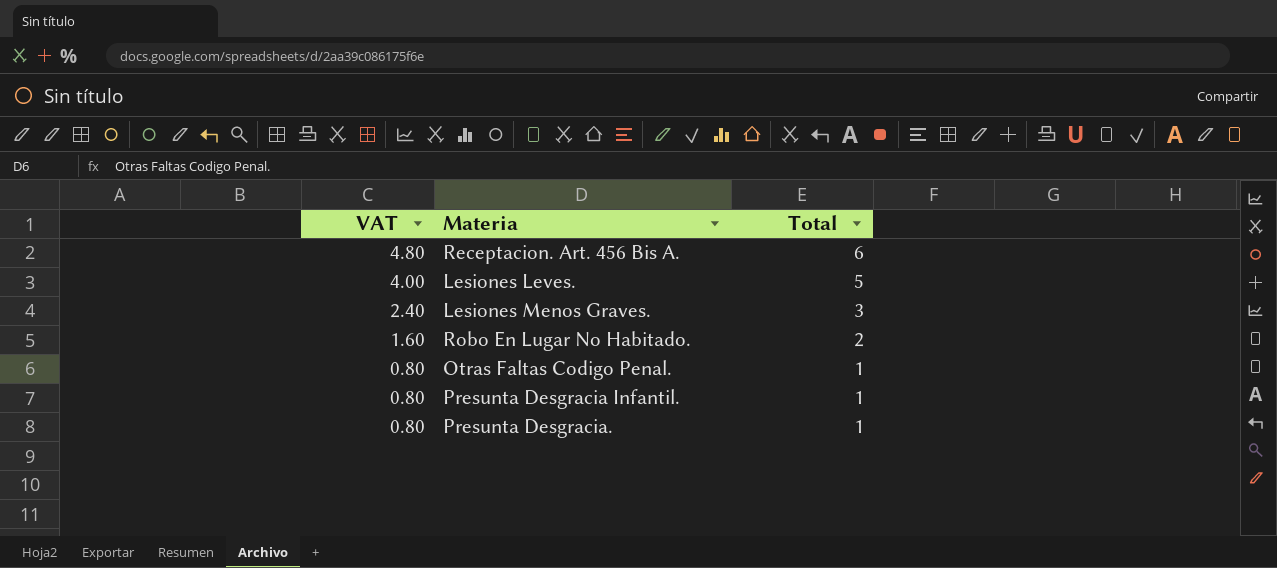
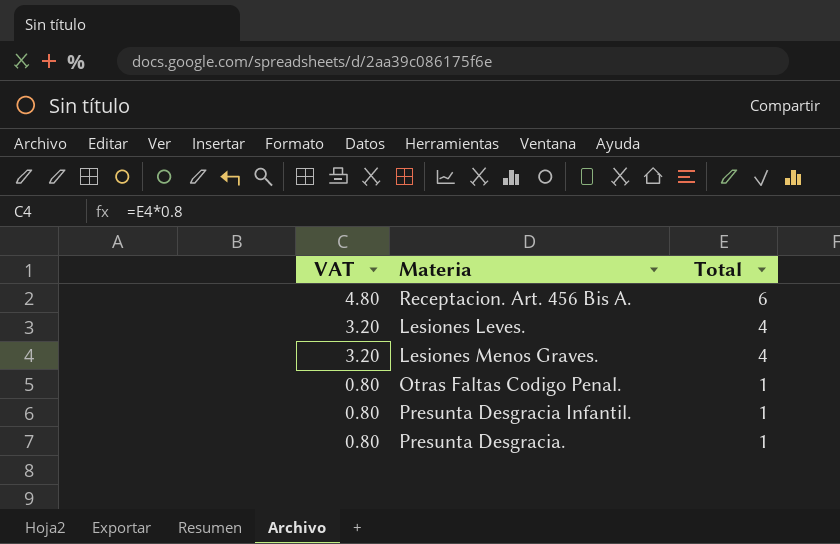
row Robo En Lugar No Habitado.: 1.60 | 2 -> none
Lesiones Leves. | VAT: 4.00 -> 3.20
Lesiones Leves. | Total: 5 -> 4
Lesiones Menos Graves. | VAT: 2.40 -> 3.20
Lesiones Menos Graves. | Total: 3 -> 4

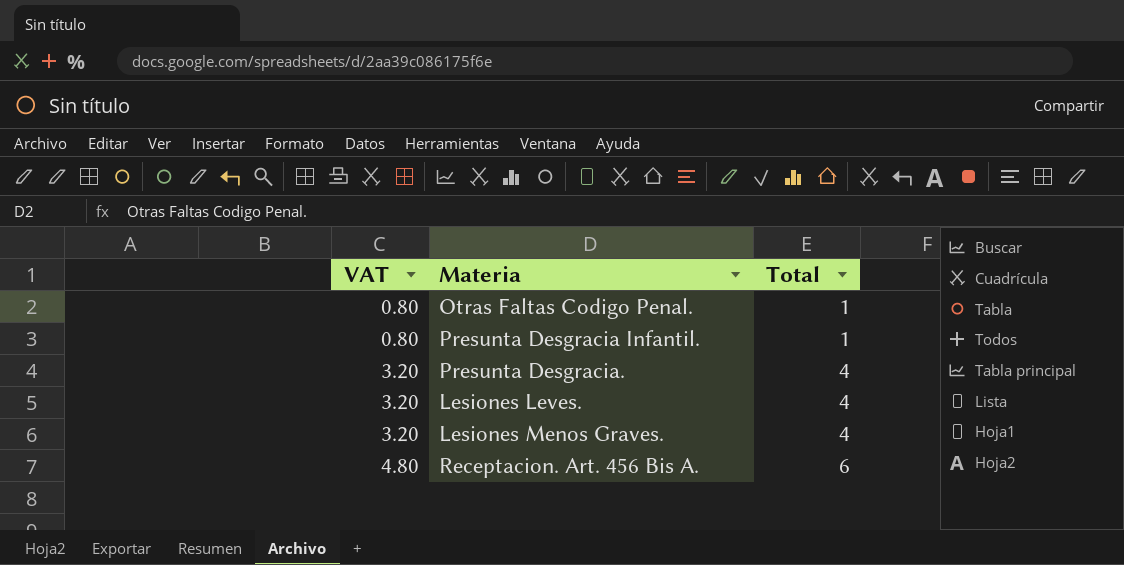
row order: VAT descending -> VAT ascending
Presunta Desgracia. | VAT: 0.80 -> 3.20
Presunta Desgracia. | Total: 1 -> 4

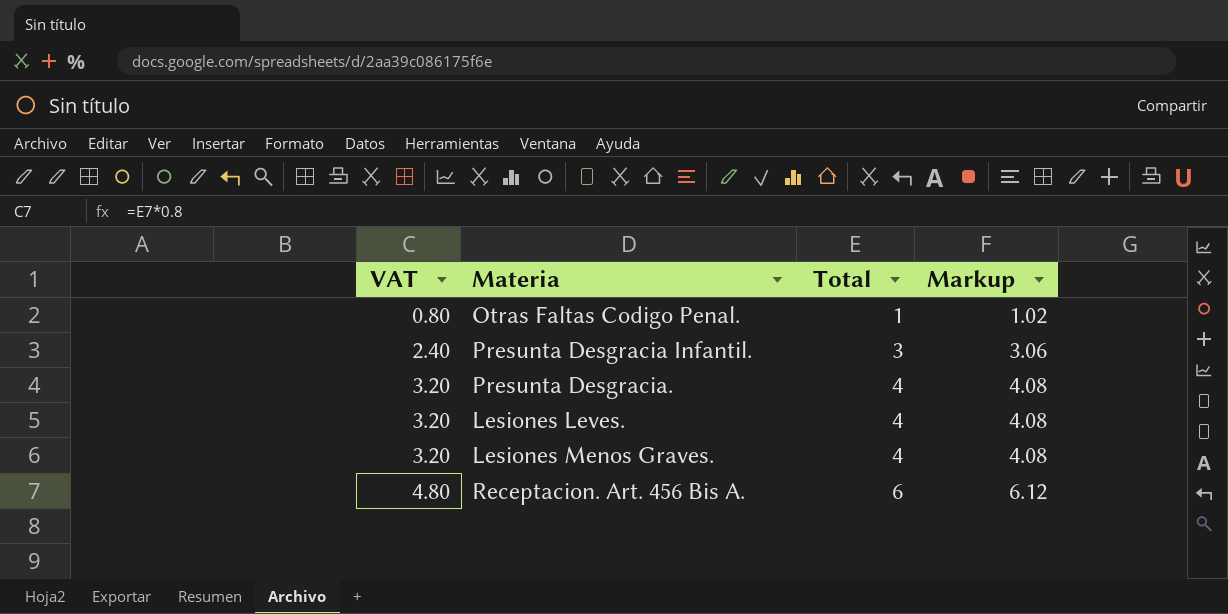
column Markup | formula: none -> [Total] * 1.02
Presunta Desgracia Infantil. | VAT: 0.80 -> 2.40
Presunta Desgracia Infantil. | Total: 1 -> 3

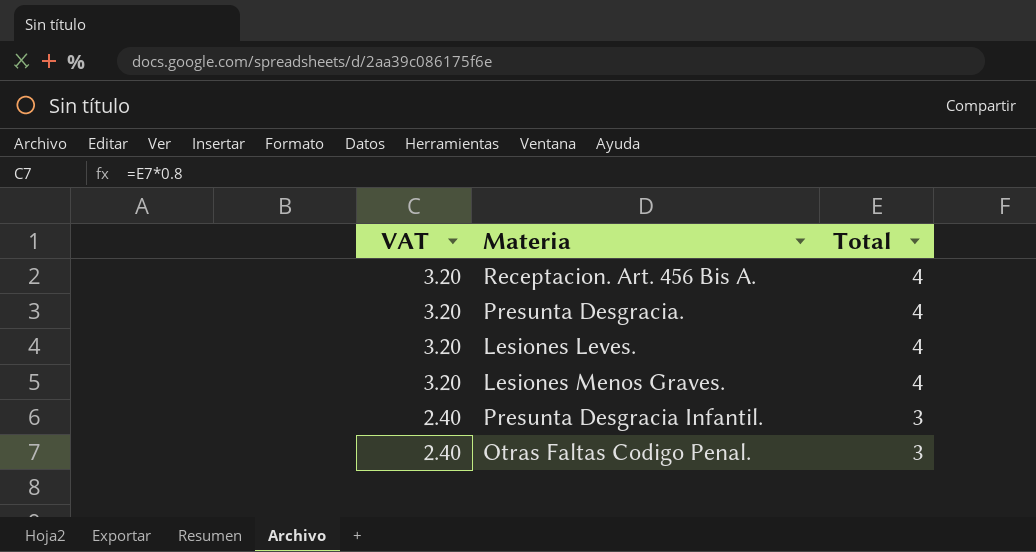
row order: VAT ascending -> VAT descending
column Markup | formula: [Total] * 1.02 -> none
Receptacion. Art. 456 Bis A. | VAT: 4.80 -> 3.20
Receptacion. Art. 456 Bis A. | Total: 6 -> 4
Otras Faltas Codigo Penal. | VAT: 0.80 -> 2.40
Otras Faltas Codigo Penal. | Total: 1 -> 3

